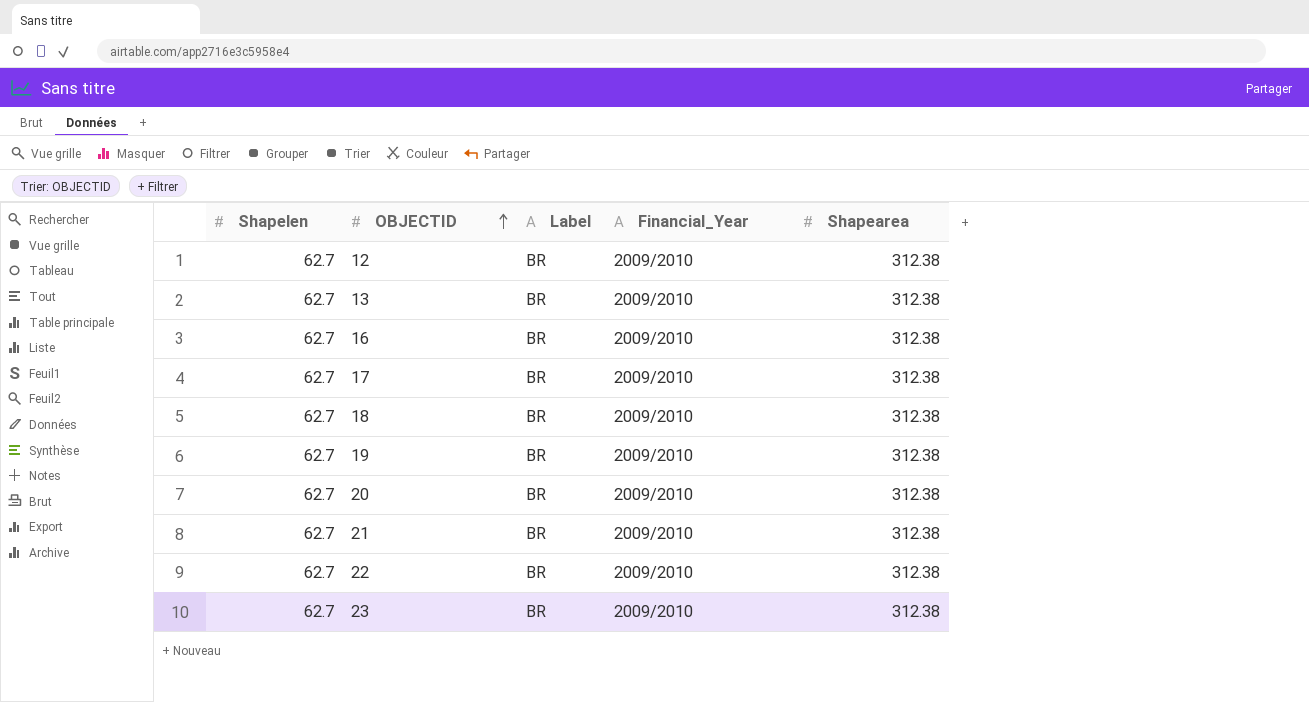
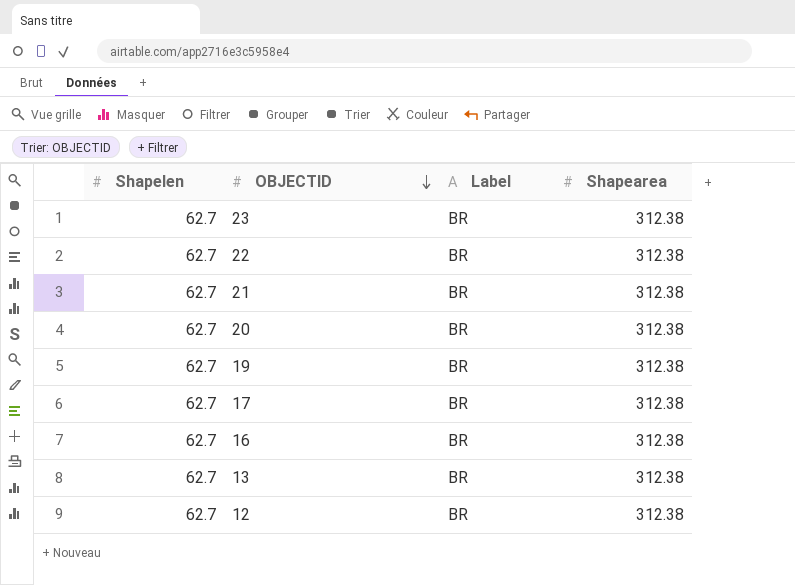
row order: OBJECTID ascending -> OBJECTID descending
column Financial_Year | position: 4 -> none
row 18: 62.7 | BR | 2009/2010 | 312.38 -> none

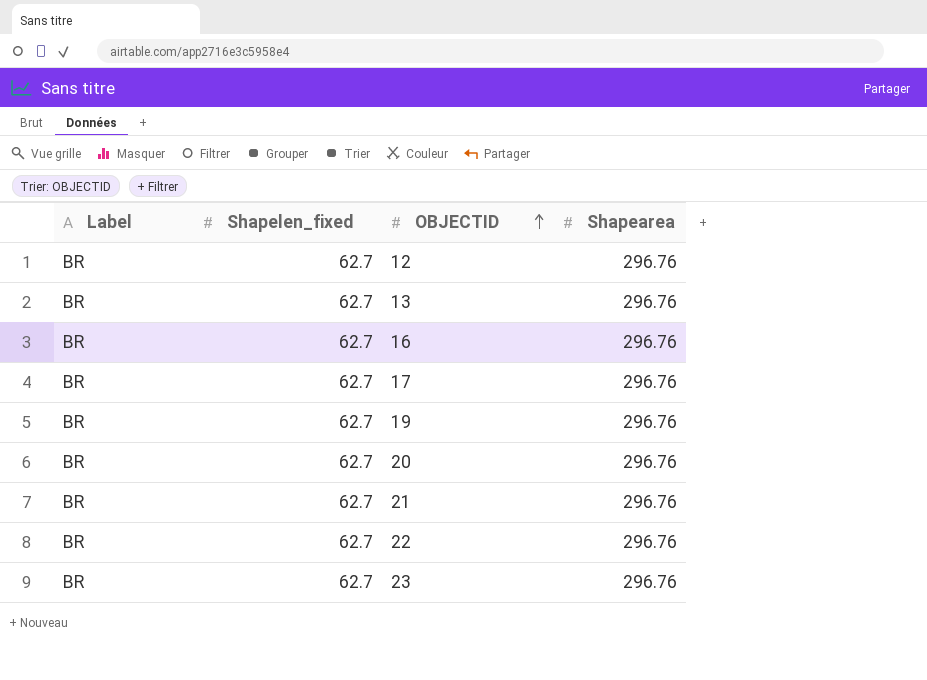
row order: OBJECTID descending -> OBJECTID ascending
column Label | position: 3 -> 1
column name: Shapelen -> Shapelen_fixed
12 | Shapearea: 312.38 -> 296.76
13 | Shapearea: 312.38 -> 296.76
16 | Shapearea: 312.38 -> 296.76
17 | Shapearea: 312.38 -> 296.76
19 | Shapearea: 312.38 -> 296.76
20 | Shapearea: 312.38 -> 296.76
21 | Shapearea: 312.38 -> 296.76
22 | Shapearea: 312.38 -> 296.76
23 | Shapearea: 312.38 -> 296.76

